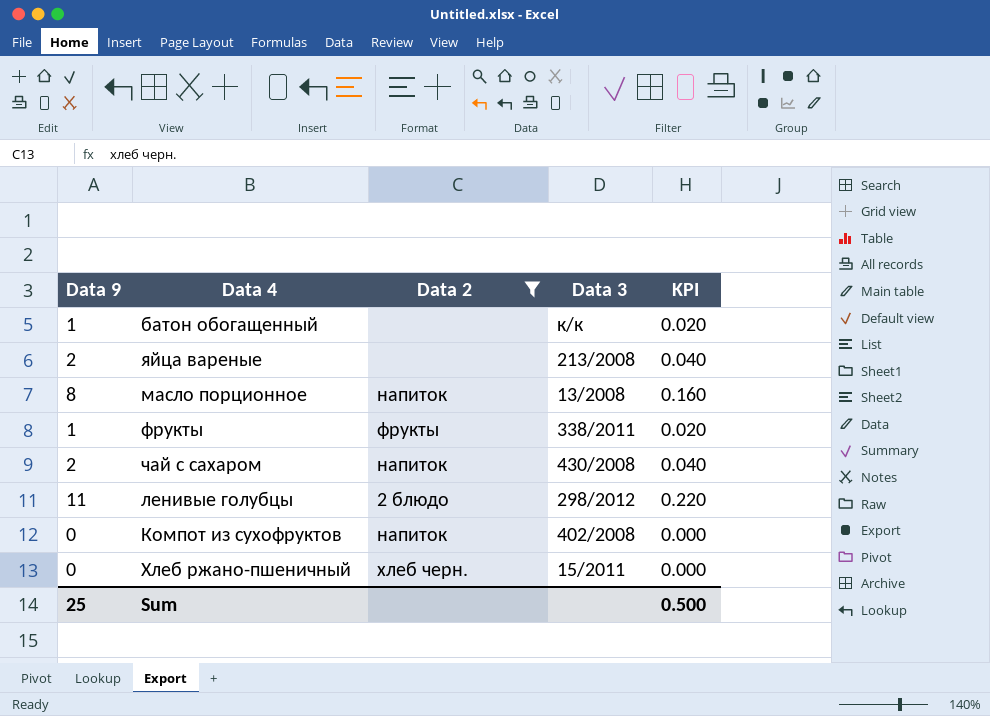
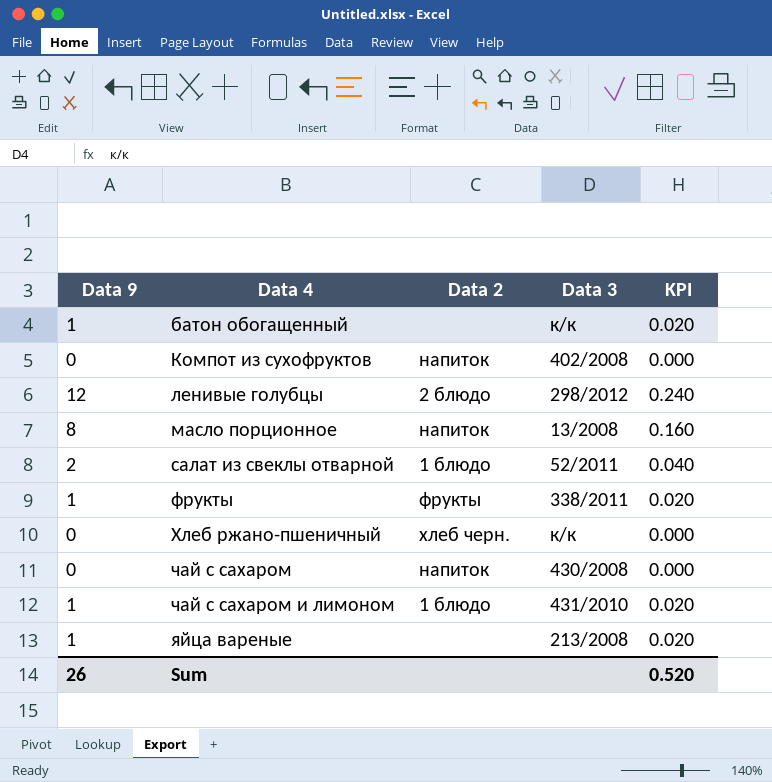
filter: Data 2 != 1 блюдо -> none
row order: none -> Data 4 ascending
ленивые голубцы | Data 9: 11 -> 12
ленивые голубцы | KPI: 0.220 -> 0.240
Хлеб ржано-пшеничный | Data 3: 15/2011 -> к/к
чай с сахаром | Data 9: 2 -> 0
чай с сахаром | KPI: 0.040 -> 0.000
яйца вареные | Data 9: 2 -> 1
яйца вареные | KPI: 0.040 -> 0.020
Sum | Data 9: 25 -> 26
Sum | KPI: 0.500 -> 0.520

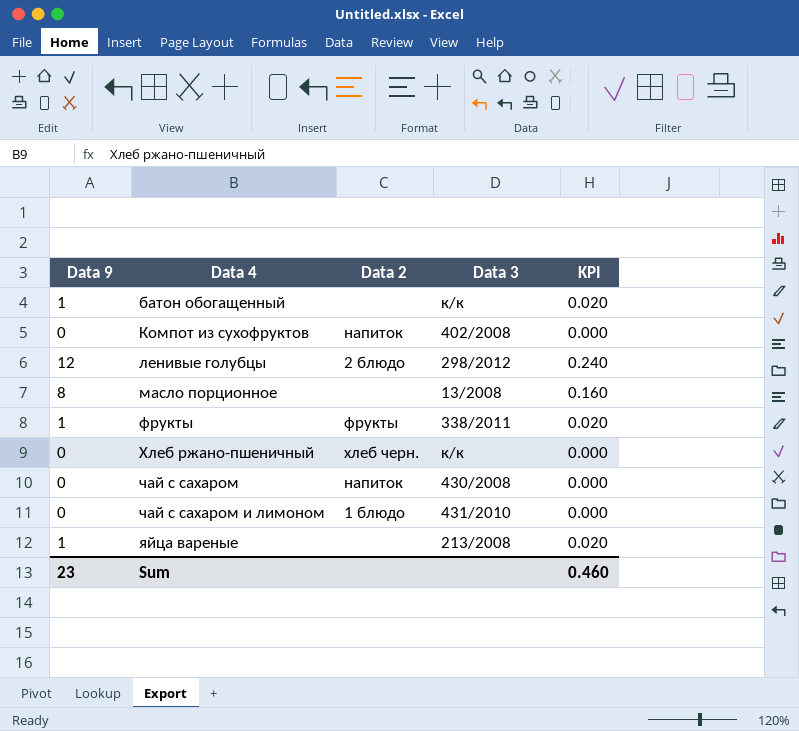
row салат из свеклы отварной: 2 | 1 блюдо | 52/2011 | 0.040 -> none
масло порционное | Data 2: напиток -> none
чай с сахаром и лимоном | Data 9: 1 -> 0
чай с сахаром и лимоном | KPI: 0.020 -> 0.000
Sum | Data 9: 26 -> 23
Sum | KPI: 0.520 -> 0.460

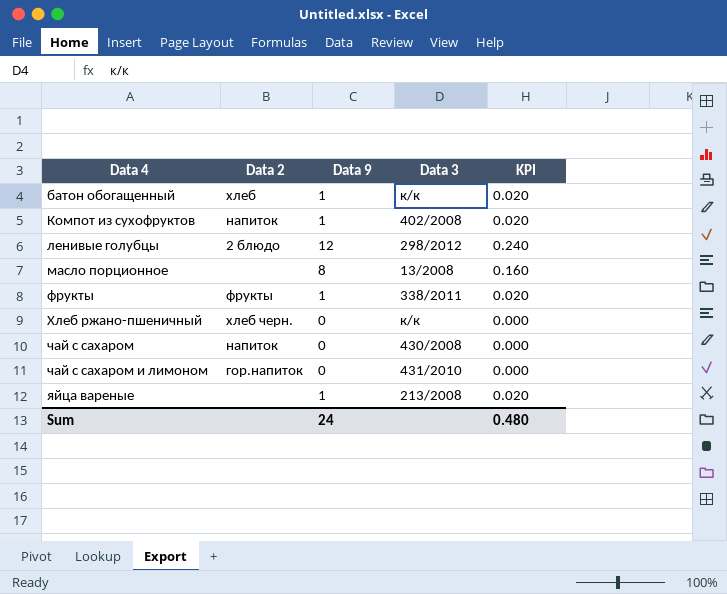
column Data 9 | position: 1 -> 3
батон обогащенный | Data 2: none -> хлеб
Компот из сухофруктов | Data 9: 0 -> 1
Компот из сухофруктов | KPI: 0.000 -> 0.020
чай с сахаром и лимоном | Data 2: 1 блюдо -> гор.напиток
Sum | Data 9: 23 -> 24
Sum | KPI: 0.460 -> 0.480

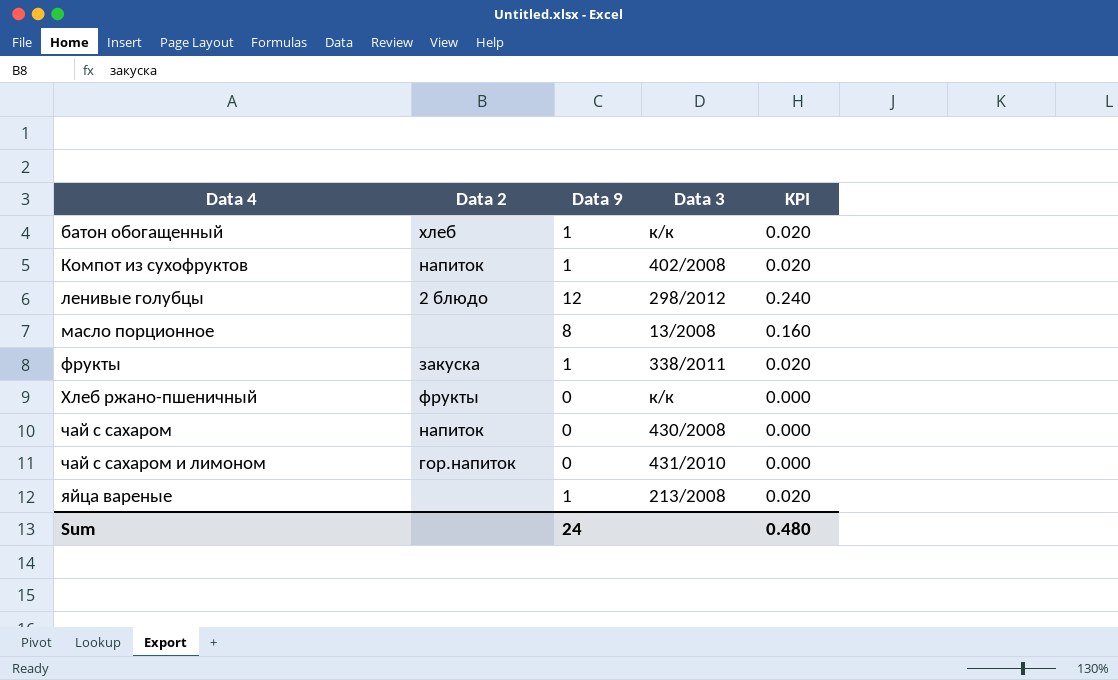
фрукты | Data 2: фрукты -> закуска
Хлеб ржано-пшеничный | Data 2: хлеб черн. -> фрукты

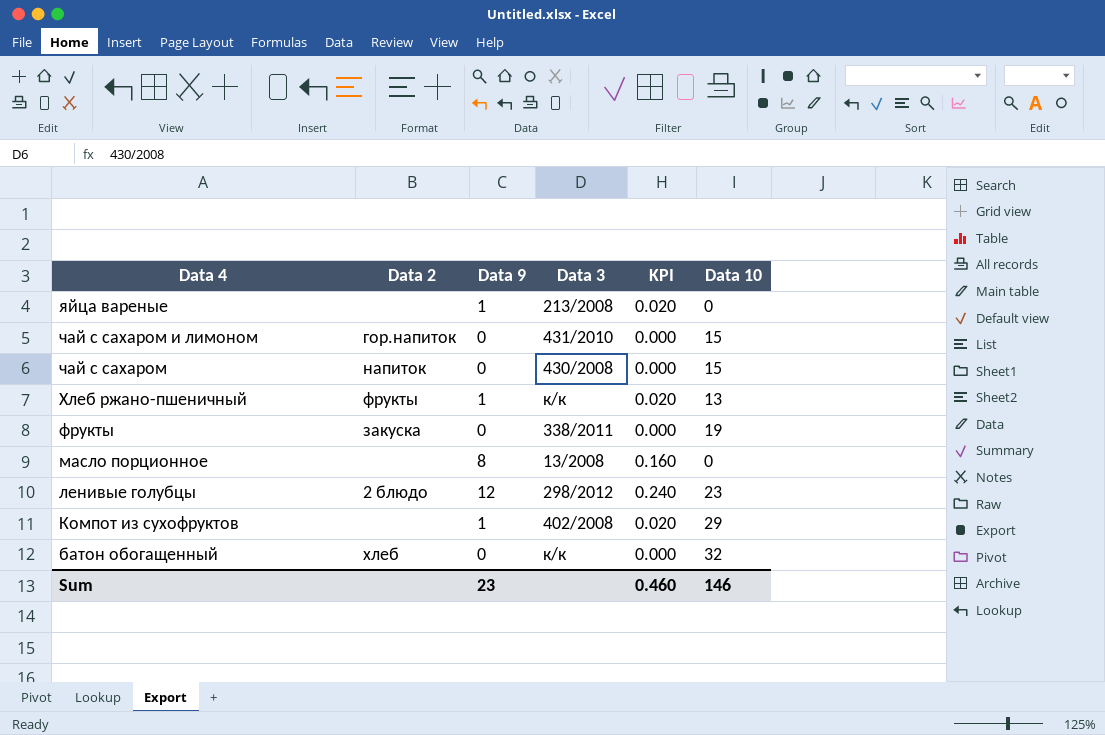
row order: Data 4 ascending -> Data 4 descending
column Data 10 | position: none -> 6
Хлеб ржано-пшеничный | Data 9: 0 -> 1
Хлеб ржано-пшеничный | KPI: 0.000 -> 0.020
фрукты | Data 9: 1 -> 0
фрукты | KPI: 0.020 -> 0.000
Компот из сухофруктов | Data 2: напиток -> none
батон обогащенный | Data 9: 1 -> 0
батон обогащенный | KPI: 0.020 -> 0.000
Sum | Data 9: 24 -> 23
Sum | KPI: 0.480 -> 0.460

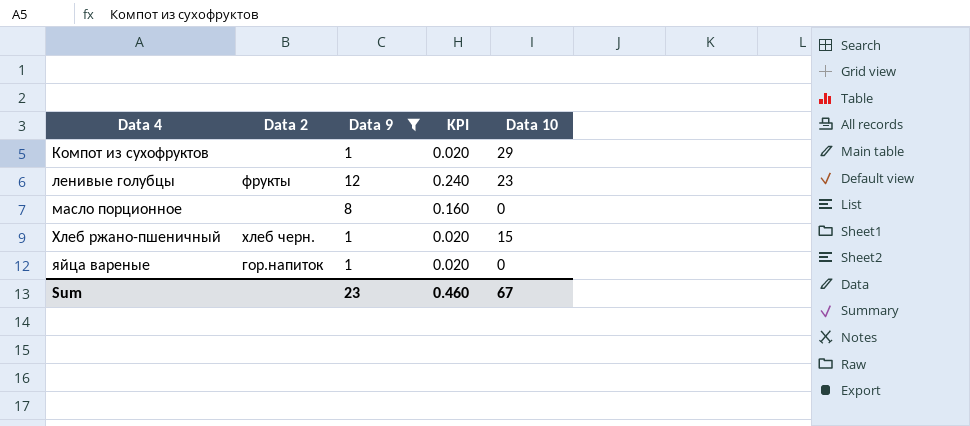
filter: none -> Data 9 != 0
row order: Data 4 descending -> Data 4 ascending
column Data 3 | position: 4 -> none
ленивые голубцы | Data 2: 2 блюдо -> фрукты
Хлеб ржано-пшеничный | Data 2: фрукты -> хлеб черн.
Хлеб ржано-пшеничный | Data 10: 13 -> 15
яйца вареные | Data 2: none -> гор.напиток
Sum | Data 10: 146 -> 67

